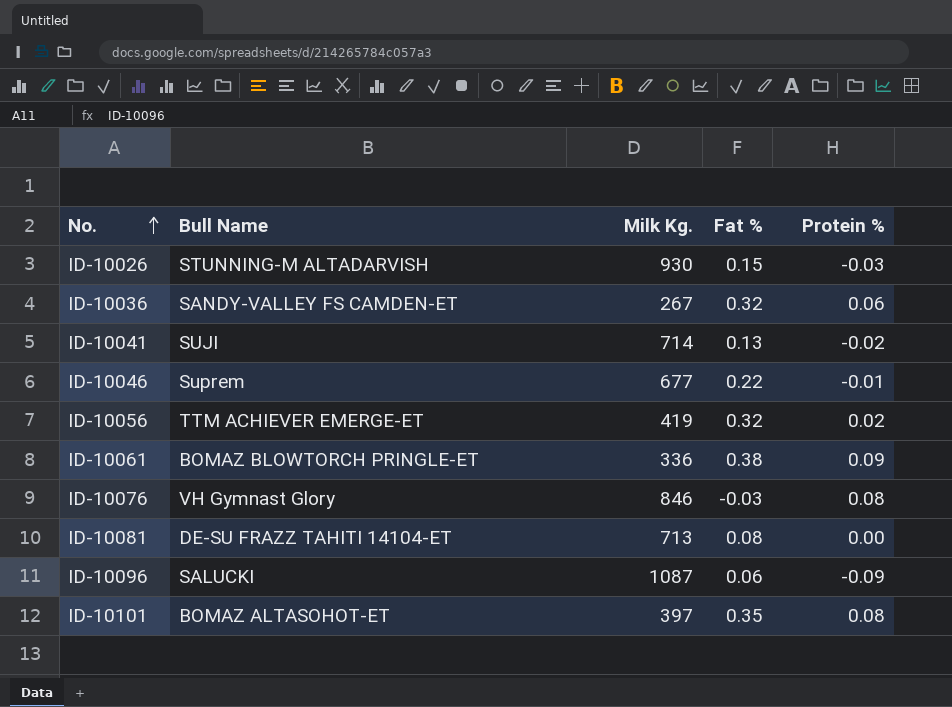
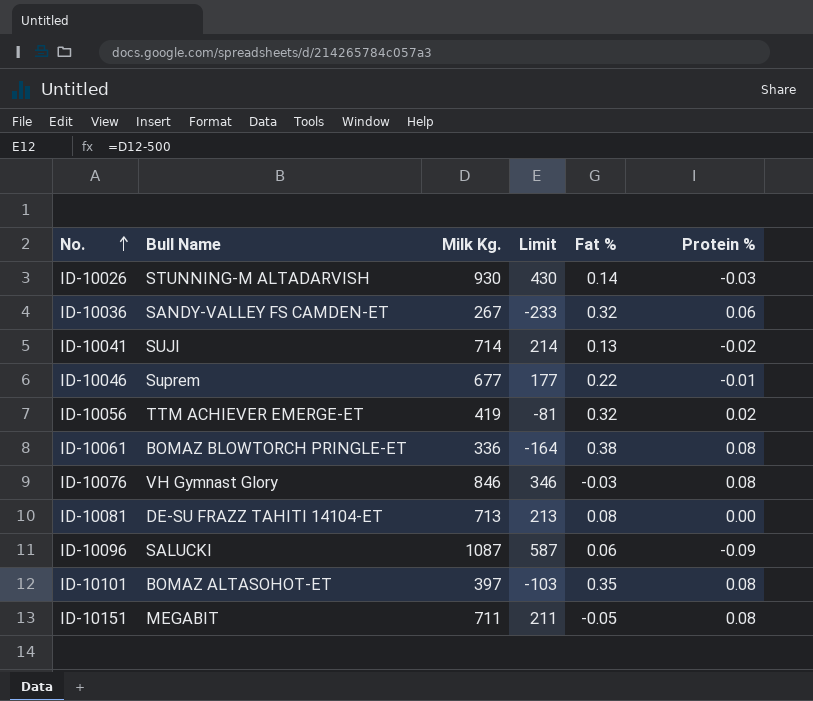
column Limit | formula: none -> [Milk Kg.] - 500
ID-10026 | Fat %: 0.15 -> 0.14
ID-10061 | Protein %: 0.09 -> 0.08
row ID-10151: none -> MEGABIT | 711 | 211 | -0.05 | 0.08

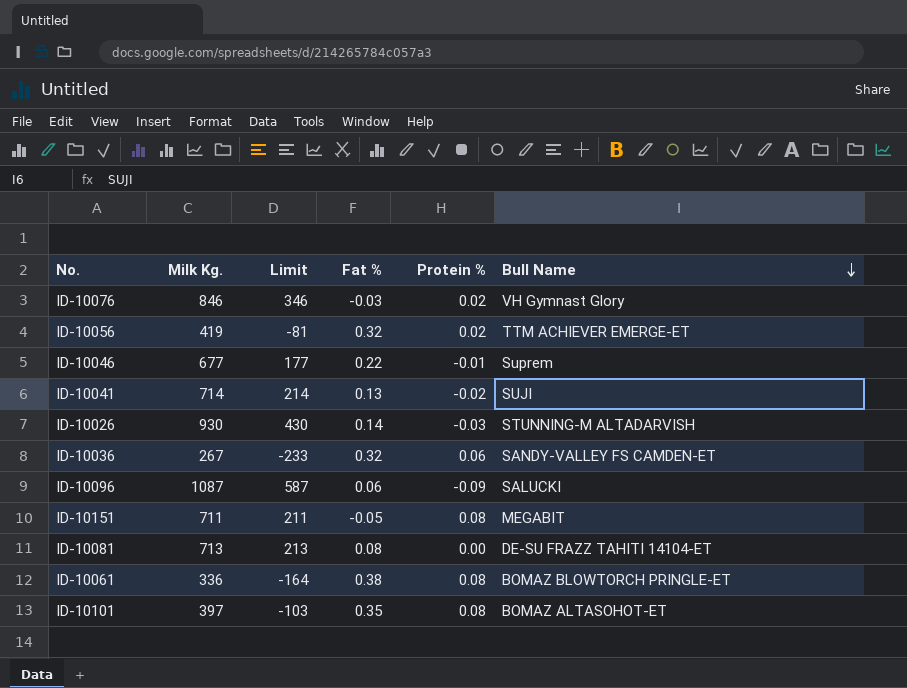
row order: No. ascending -> Bull Name descending
column Bull Name | position: 2 -> 6
ID-10076 | Protein %: 0.08 -> 0.02

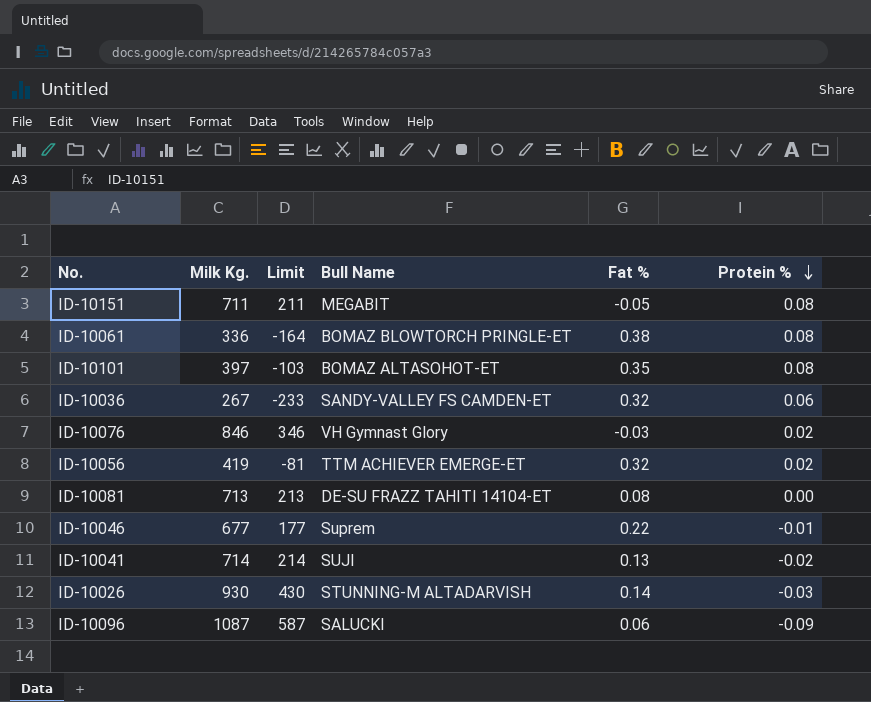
row order: Bull Name descending -> Protein % descending
column Bull Name | position: 6 -> 4

